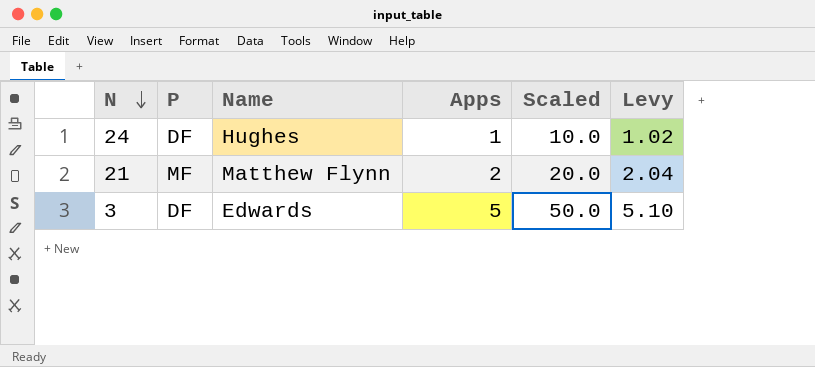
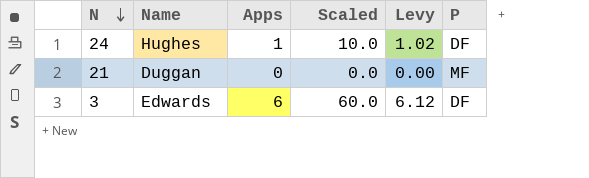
column P | position: 2 -> 6
21 | Name: Matthew Flynn -> Duggan
21 | Apps: 2 -> 0
21 | Scaled: 20.0 -> 0.0
21 | Levy: 2.04 -> 0.00
3 | Apps: 5 -> 6
3 | Scaled: 50.0 -> 60.0
3 | Levy: 5.10 -> 6.12

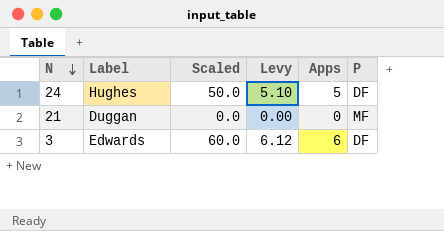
column name: Name -> Label
column Apps | position: 3 -> 5
24 | Scaled: 10.0 -> 50.0
24 | Levy: 1.02 -> 5.10
24 | Apps: 1 -> 5

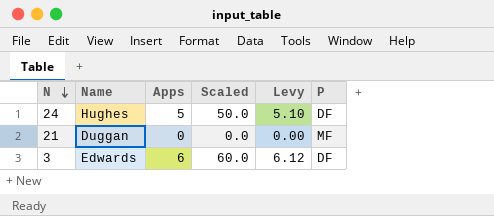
column name: Label -> Name
column Apps | position: 5 -> 3

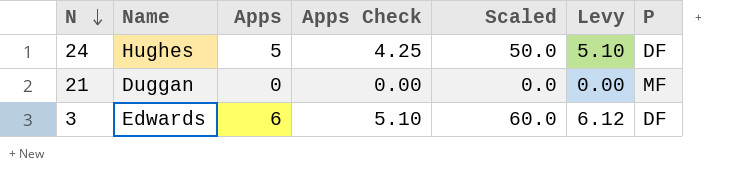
column Apps Check | formula: none -> [Apps] * 0.85

